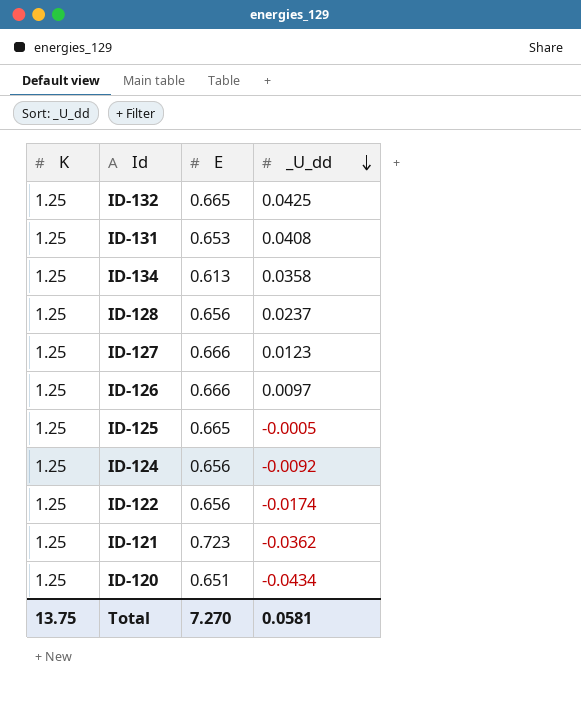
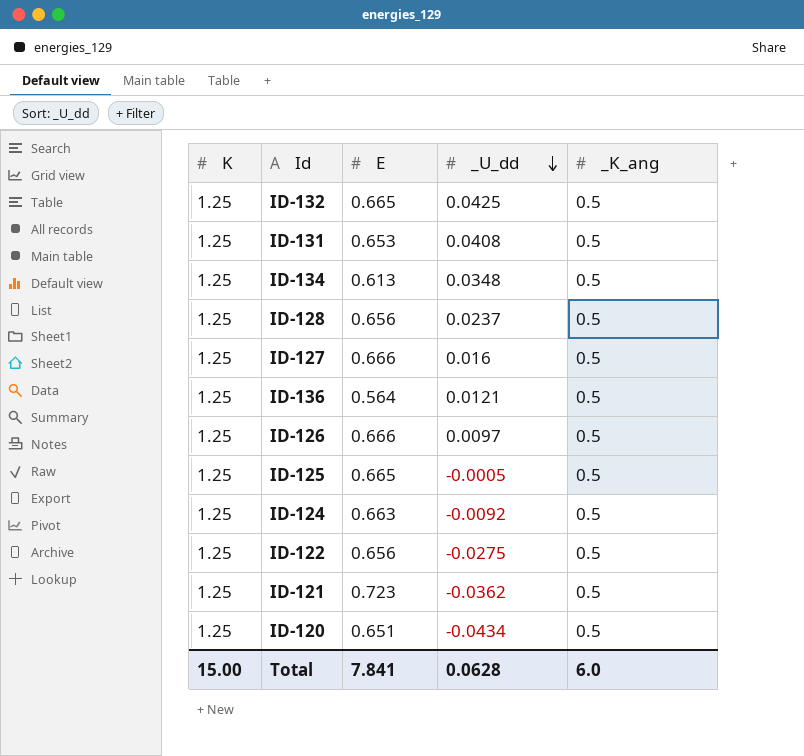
column _K_ang | position: none -> 5
ID-134 | _U_dd: 0.0358 -> 0.0348
ID-127 | _U_dd: 0.0123 -> 0.016
row ID-136: none -> 1.25 | 0.564 | 0.0121 | 0.5
ID-124 | E: 0.656 -> 0.663
ID-122 | _U_dd: -0.0174 -> -0.0275
Total | K: 13.75 -> 15.00
Total | E: 7.270 -> 7.841
Total | _U_dd: 0.0581 -> 0.0628

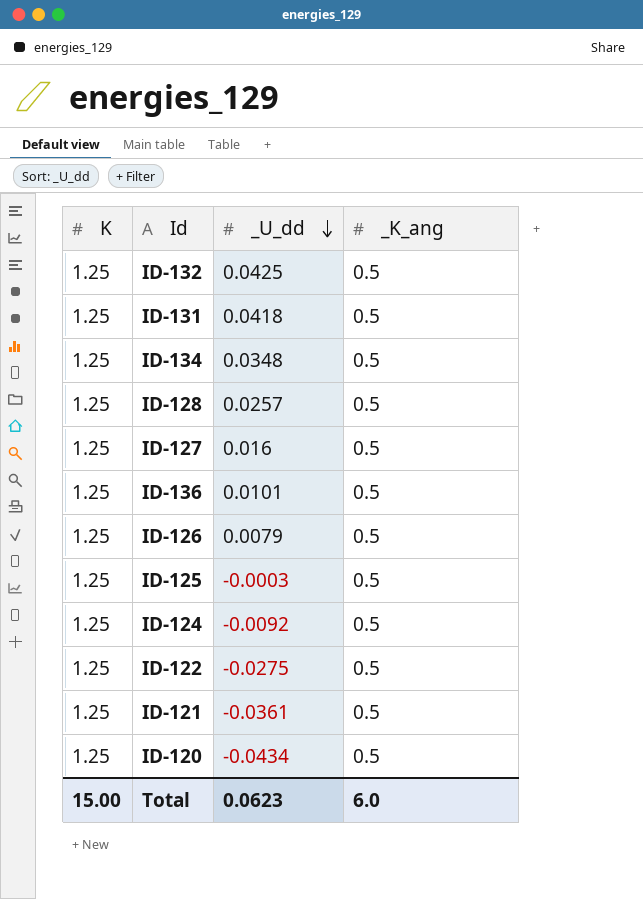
column E | position: 3 -> none
ID-131 | _U_dd: 0.0408 -> 0.0418
ID-128 | _U_dd: 0.0237 -> 0.0257
ID-136 | _U_dd: 0.0121 -> 0.0101
ID-126 | _U_dd: 0.0097 -> 0.0079
ID-125 | _U_dd: -0.0005 -> -0.0003
ID-121 | _U_dd: -0.0362 -> -0.0361
Total | _U_dd: 0.0628 -> 0.0623

